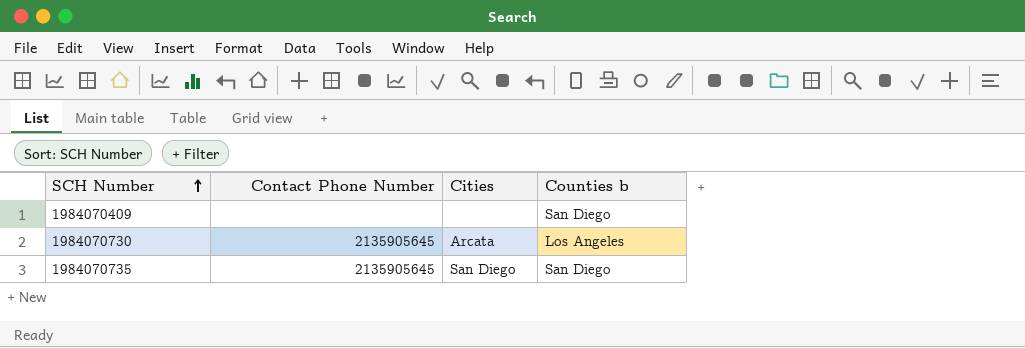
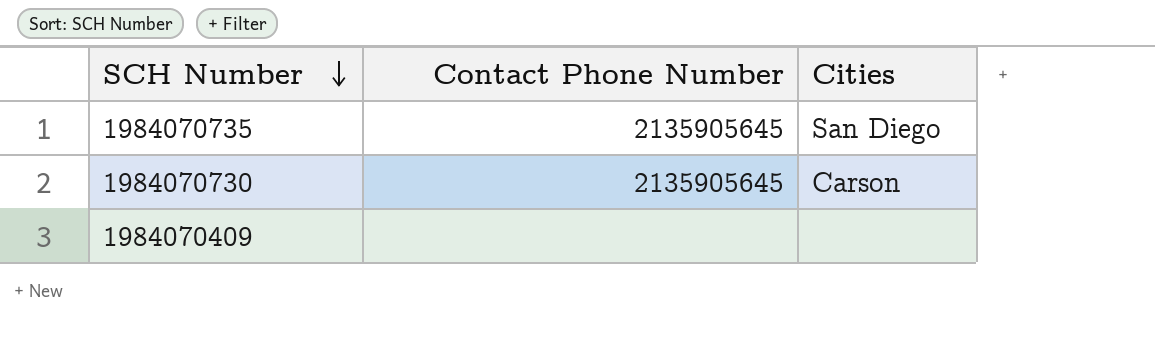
row order: SCH Number ascending -> SCH Number descending
column Counties b | position: 4 -> none
1984070730 | Cities: Arcata -> Carson

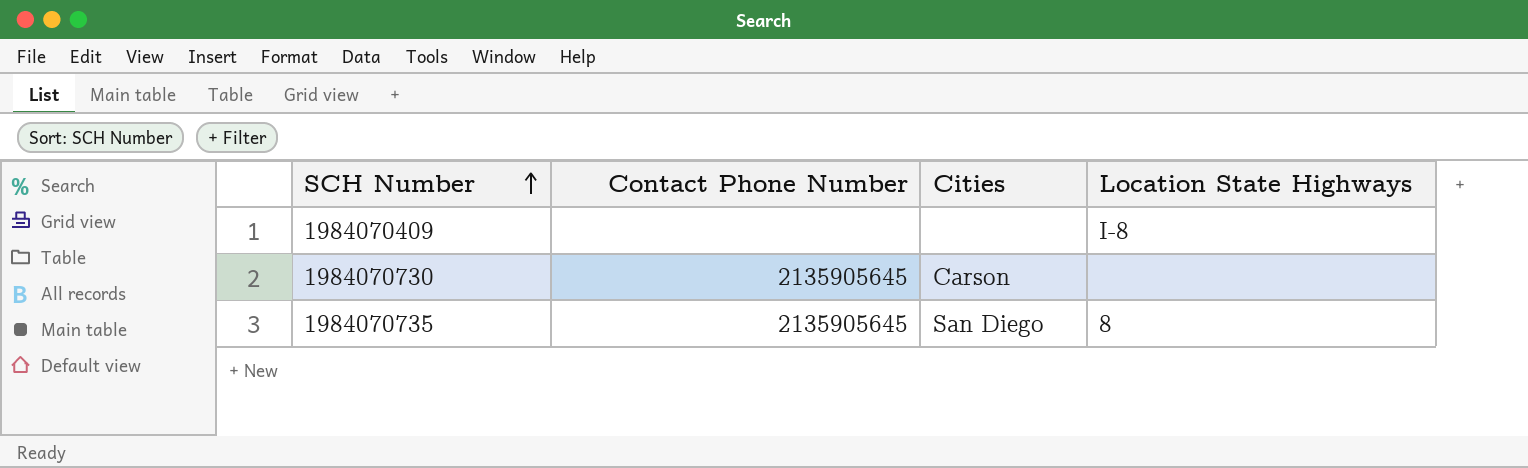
row order: SCH Number descending -> SCH Number ascending
column Location State Highways | position: none -> 4

